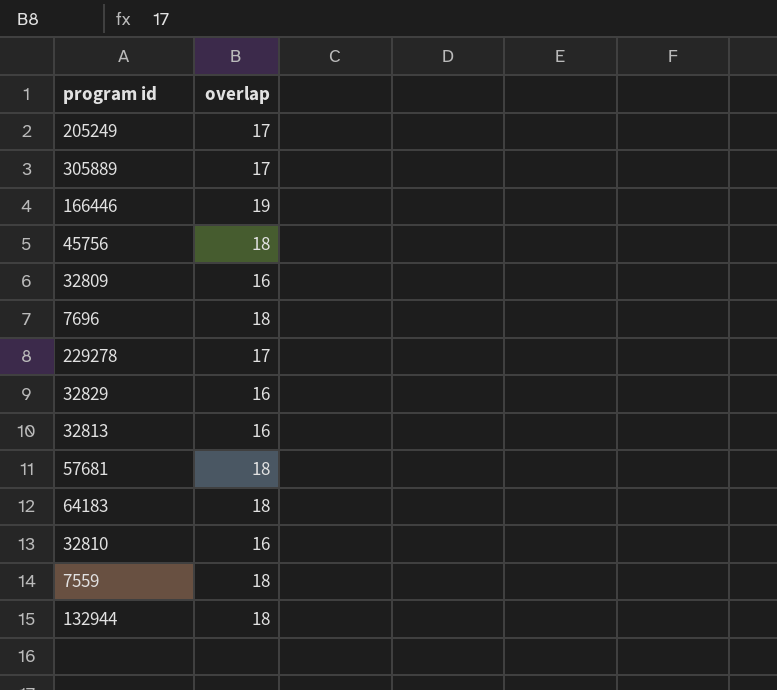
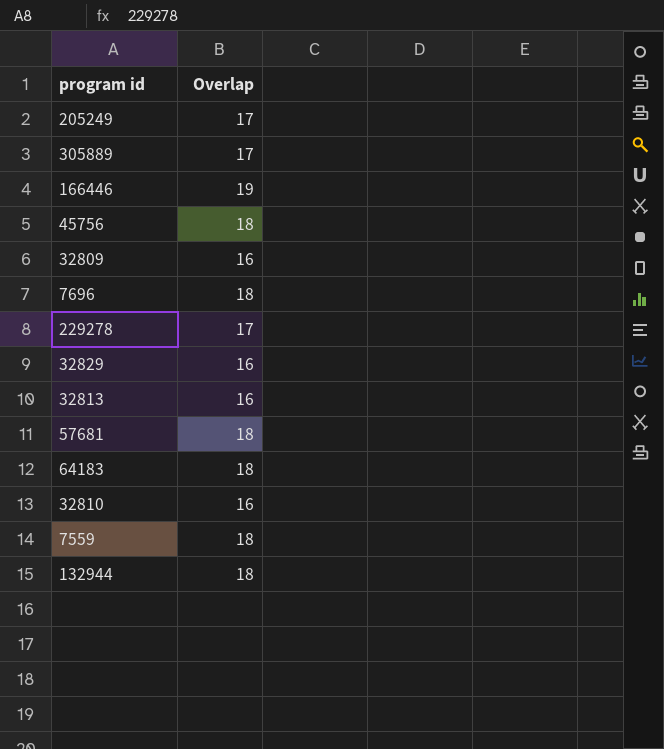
column name: overlap -> Overlap

